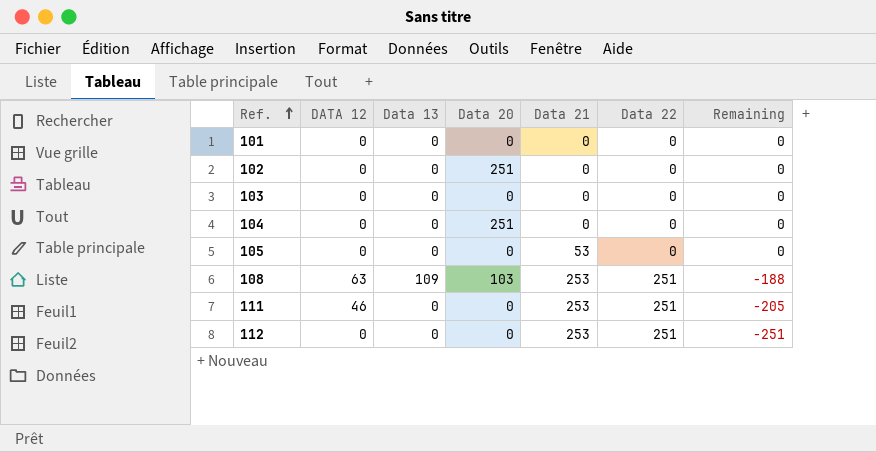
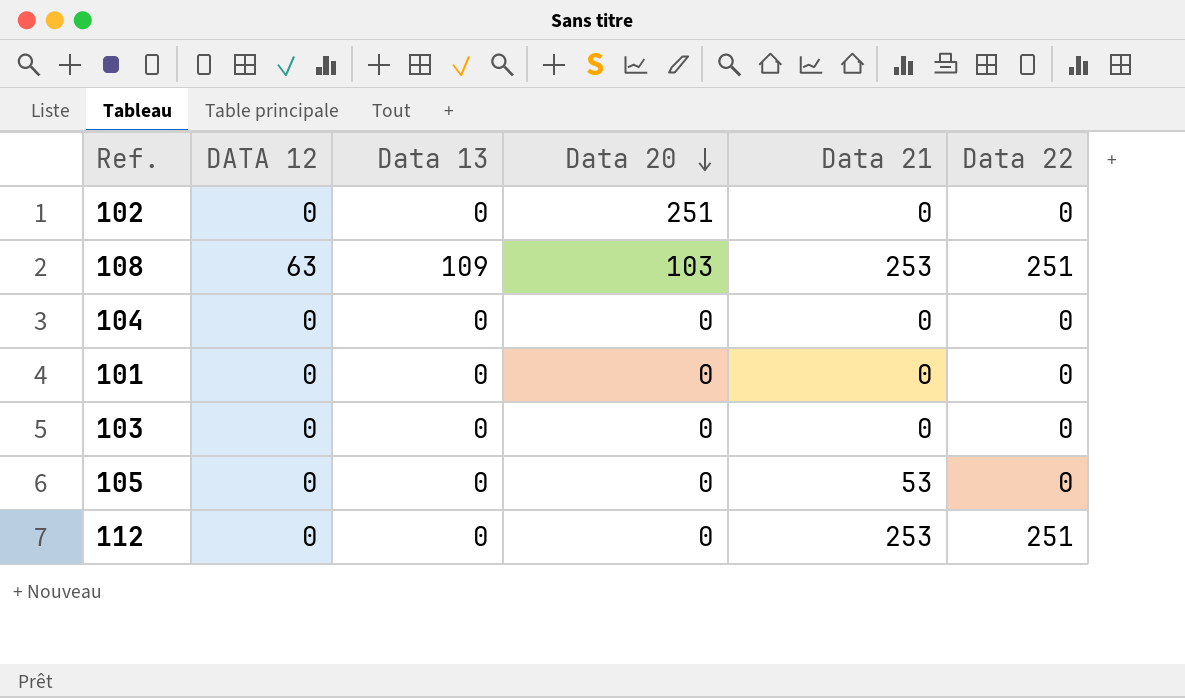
row order: Ref. ascending -> Data 20 descending
column Remaining | formula: [DATA 12] - [Data 22] -> none
row 111: 46 | 0 | 0 | 253 | 251 | -205 -> none
104 | Data 20: 251 -> 0

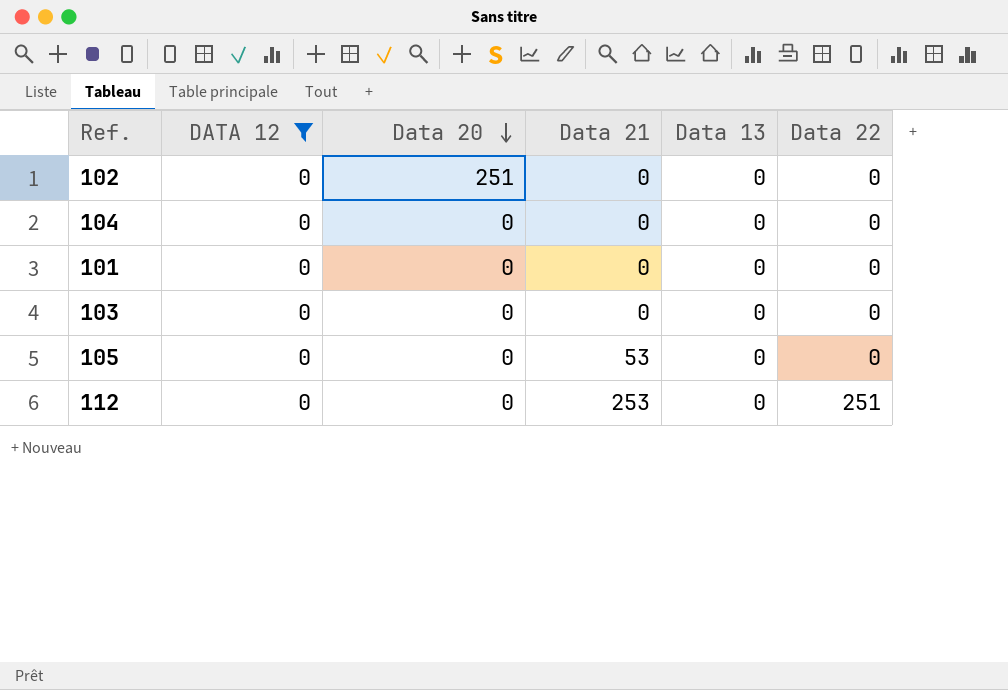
filter: none -> DATA 12 = 0
column Data 13 | position: 3 -> 5

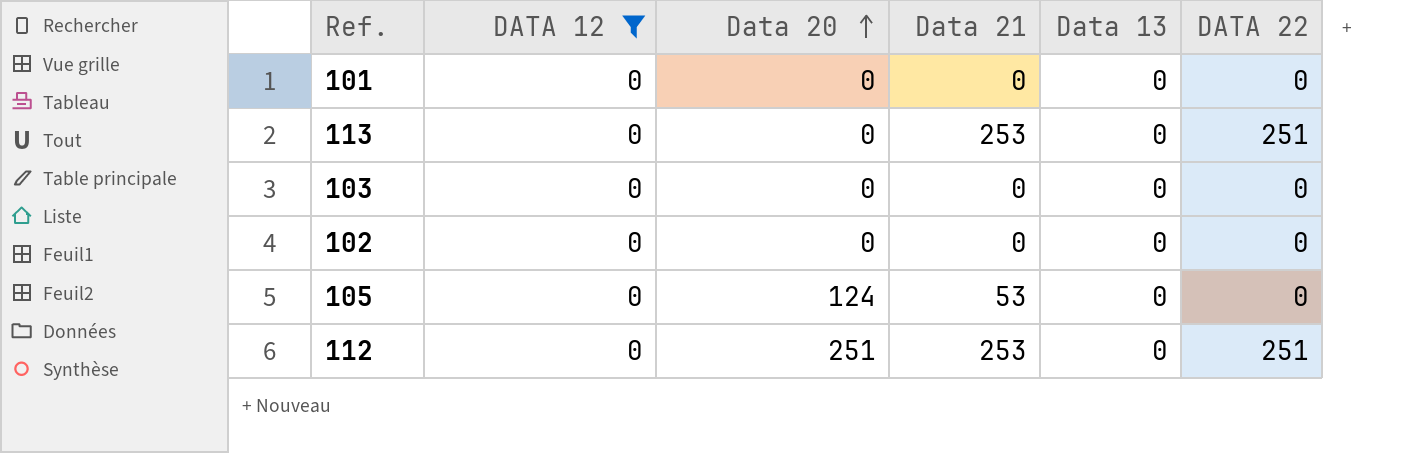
row order: Data 20 descending -> Data 20 ascending
column name: Data 22 -> DATA 22
row 104: 0 | 0 | 0 | 0 | 0 -> none
row 113: none -> 0 | 0 | 253 | 0 | 251
102 | Data 20: 251 -> 0
105 | Data 20: 0 -> 124
112 | Data 20: 0 -> 251

